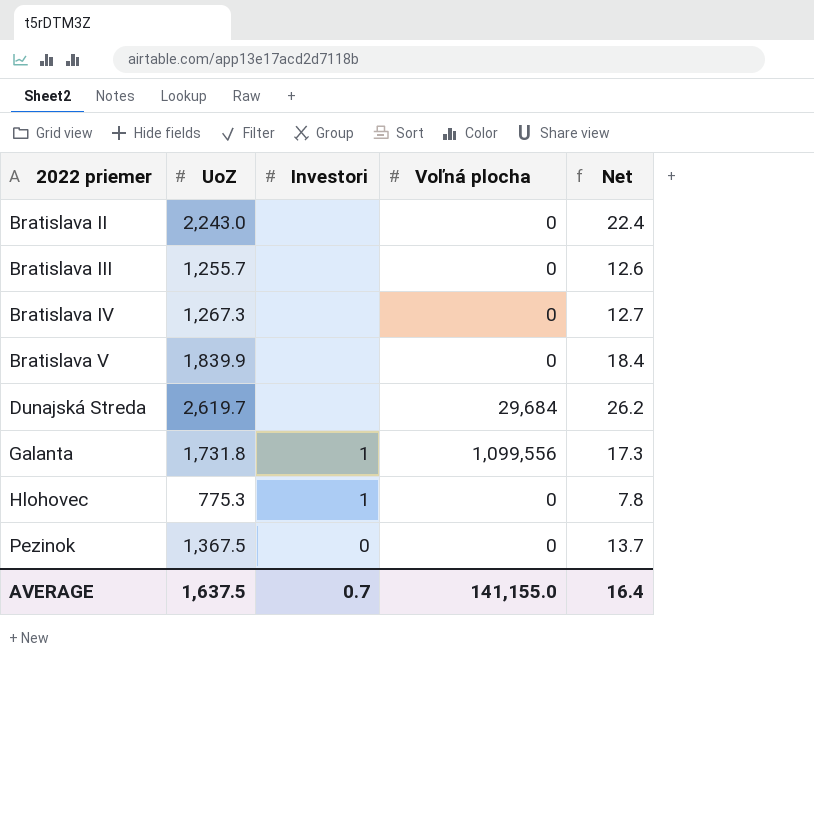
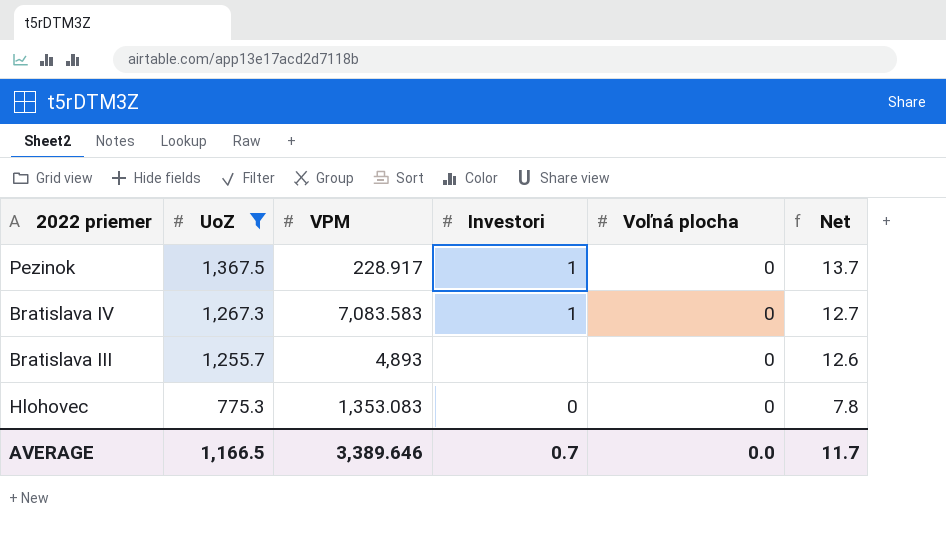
filter: none -> UoZ <= 1,367.5
row order: 2022 priemer ascending -> UoZ descending
column VPM | position: none -> 3
Pezinok | Investori: 0 -> 1
Bratislava IV | Investori: none -> 1
Hlohovec | Investori: 1 -> 0
AVERAGE | UoZ: 1,637.5 -> 1,166.5
AVERAGE | Voľná plocha: 141,155.0 -> 0.0
AVERAGE | Net: 16.4 -> 11.7

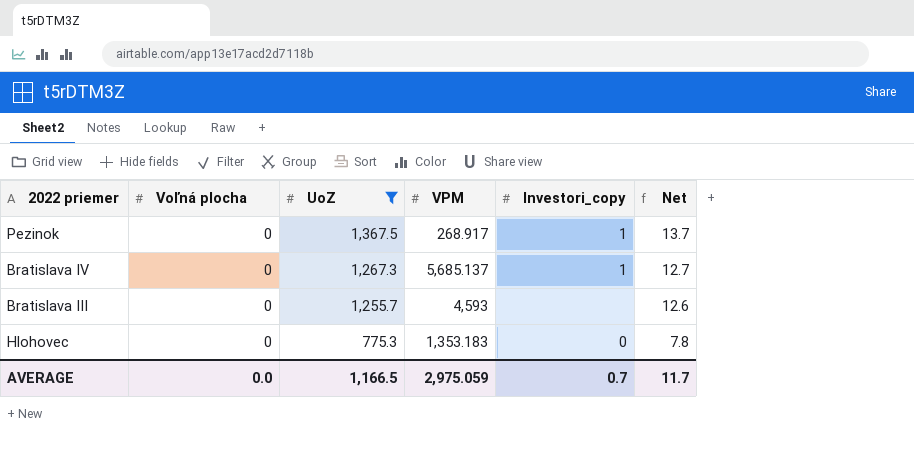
column Voľná plocha | position: 5 -> 2
column name: Investori -> Investori_copy
Pezinok | VPM: 228.917 -> 268.917
Bratislava IV | VPM: 7,083.583 -> 5,685.137
Bratislava III | VPM: 4,893 -> 4,593
Hlohovec | VPM: 1,353.083 -> 1,353.183
AVERAGE | VPM: 3,389.646 -> 2,975.059

